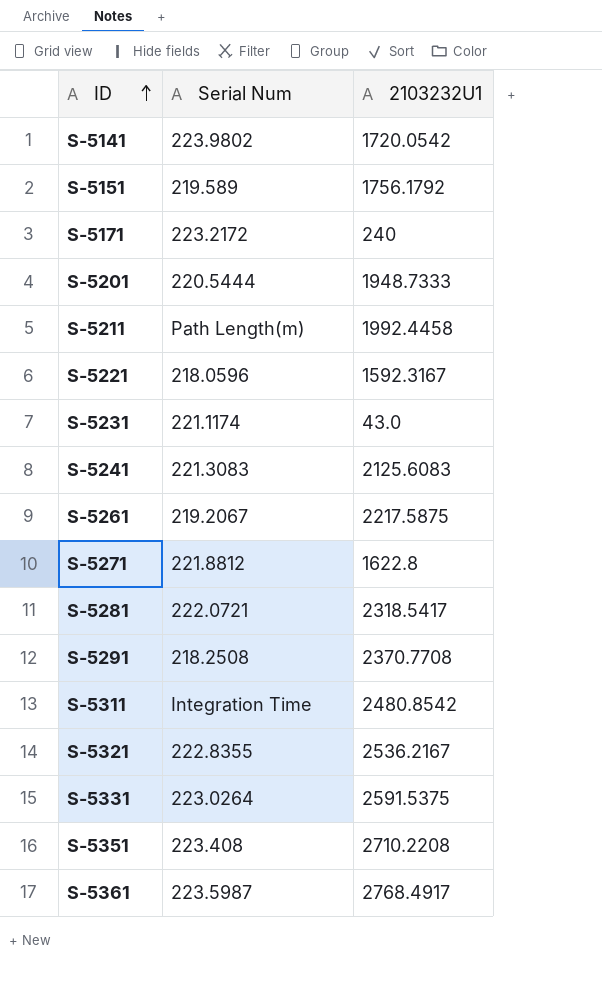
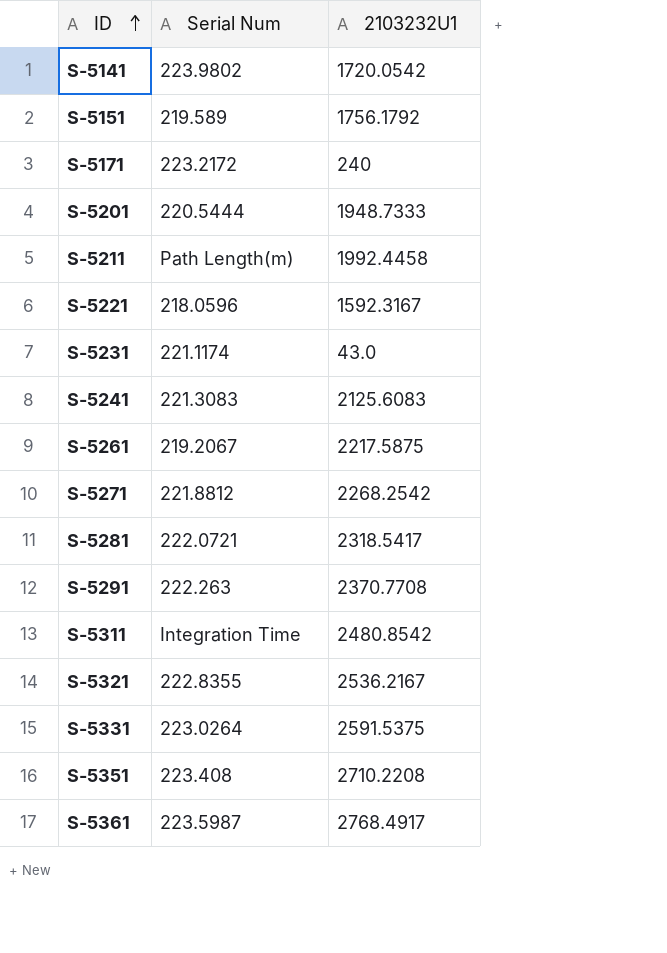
S-5271 | 2103232U1: 1622.8 -> 2268.2542
S-5291 | Serial Num: 218.2508 -> 222.263

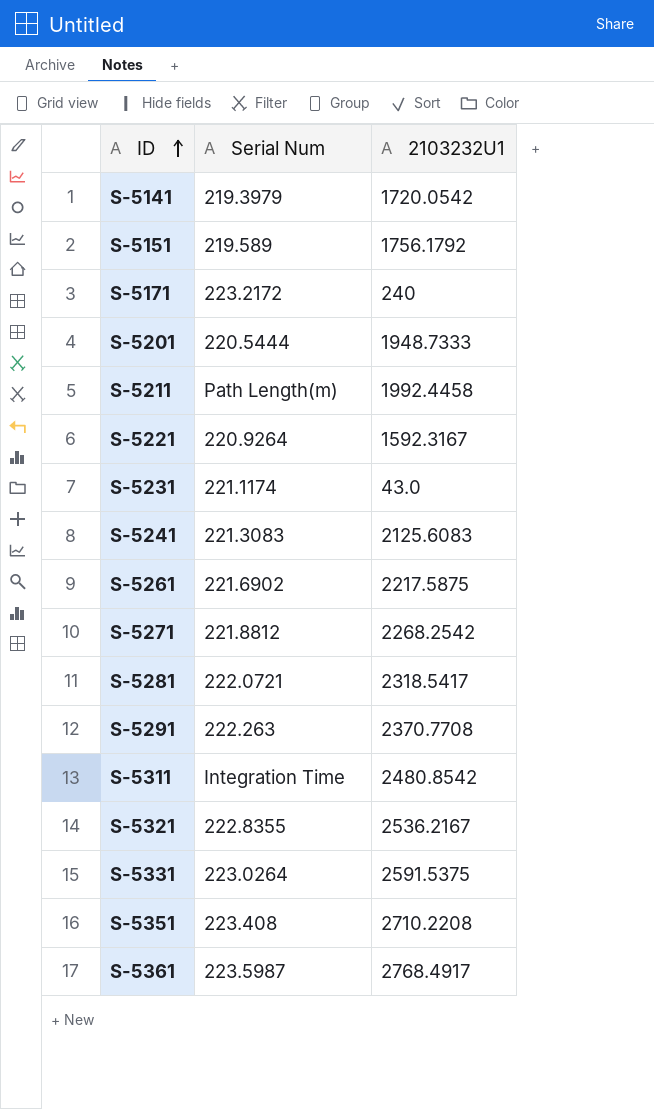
S-5141 | Serial Num: 223.9802 -> 219.3979
S-5221 | Serial Num: 218.0596 -> 220.9264
S-5261 | Serial Num: 219.2067 -> 221.6902

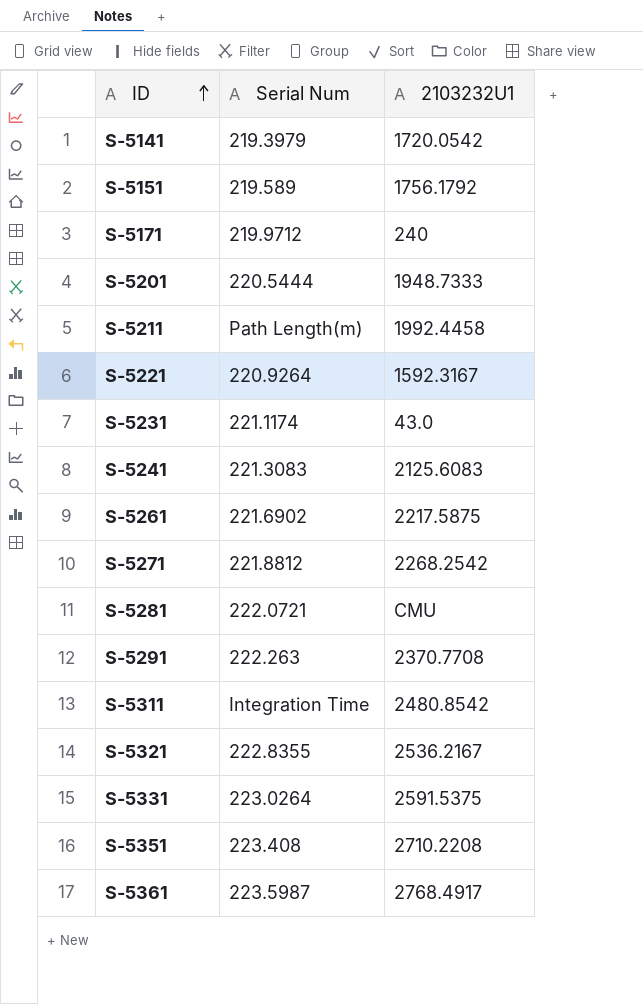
S-5171 | Serial Num: 223.2172 -> 219.9712
S-5281 | 2103232U1: 2318.5417 -> CMU

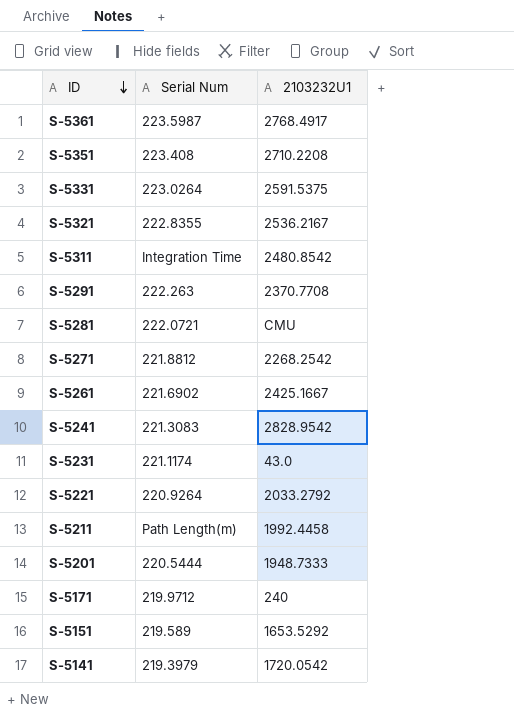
row order: ID ascending -> ID descending
S-5261 | 2103232U1: 2217.5875 -> 2425.1667
S-5241 | 2103232U1: 2125.6083 -> 2828.9542
S-5221 | 2103232U1: 1592.3167 -> 2033.2792
S-5151 | 2103232U1: 1756.1792 -> 1653.5292

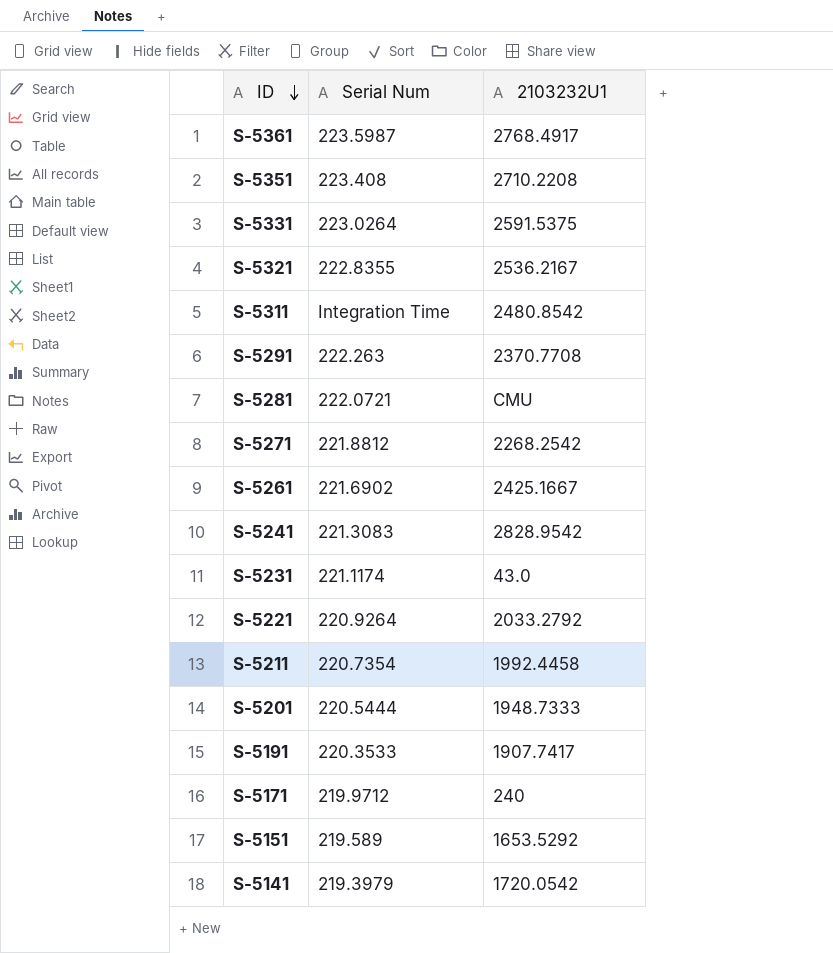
S-5211 | Serial Num: Path Length(m) -> 220.7354
row S-5191: none -> 220.3533 | 1907.7417

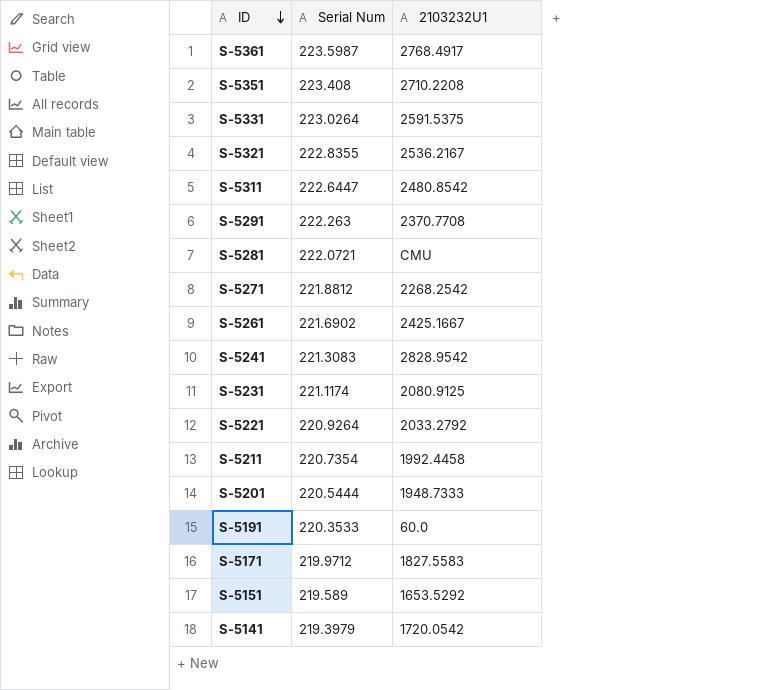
S-5311 | Serial Num: Integration Time -> 222.6447
S-5231 | 2103232U1: 43.0 -> 2080.9125
S-5191 | 2103232U1: 1907.7417 -> 60.0
S-5171 | 2103232U1: 240 -> 1827.5583

